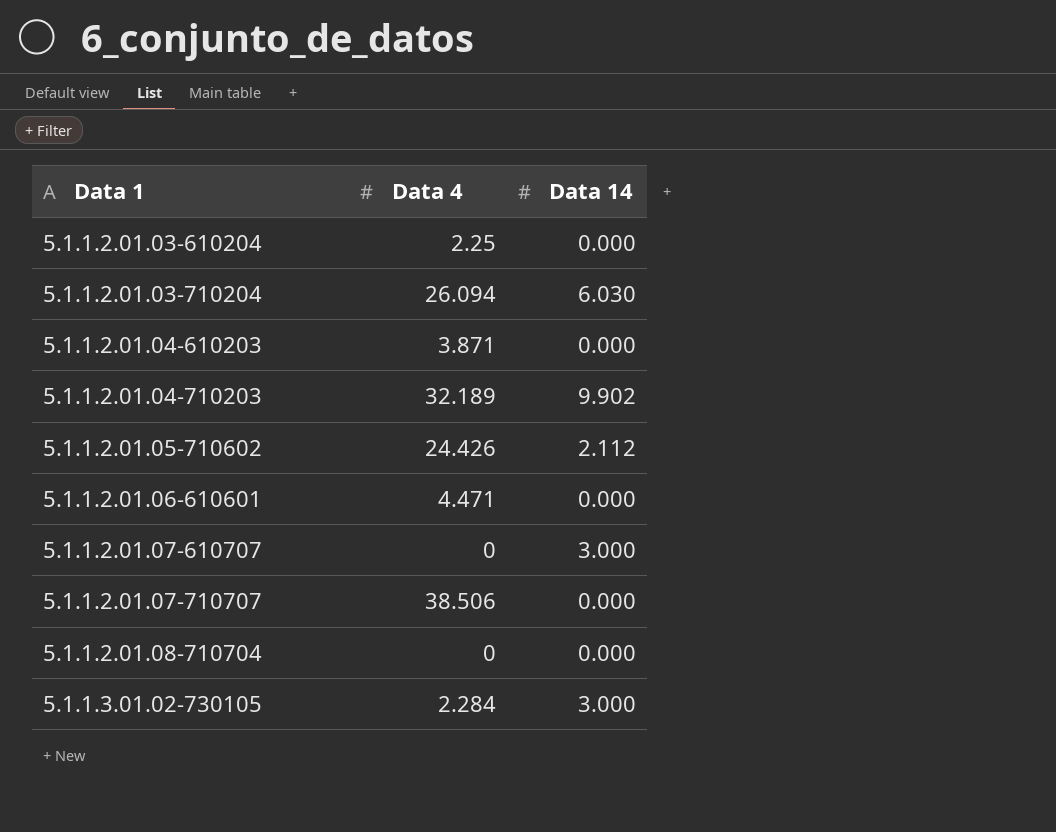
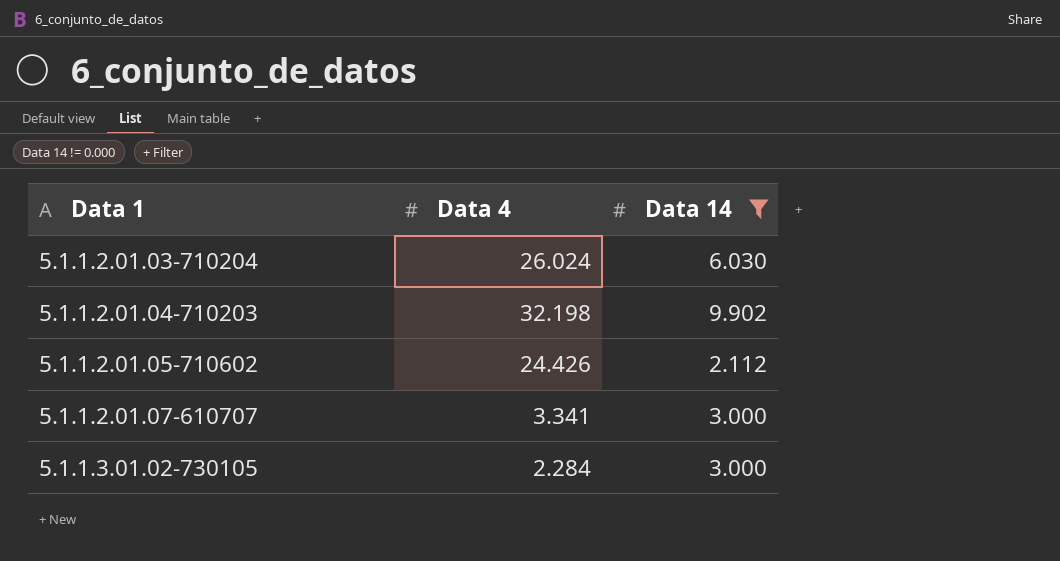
filter: none -> Data 14 != 0.000
5.1.1.2.01.03-710204 | Data 4: 26.094 -> 26.024
5.1.1.2.01.04-710203 | Data 4: 32.189 -> 32.198
5.1.1.2.01.07-610707 | Data 4: 0 -> 3.341

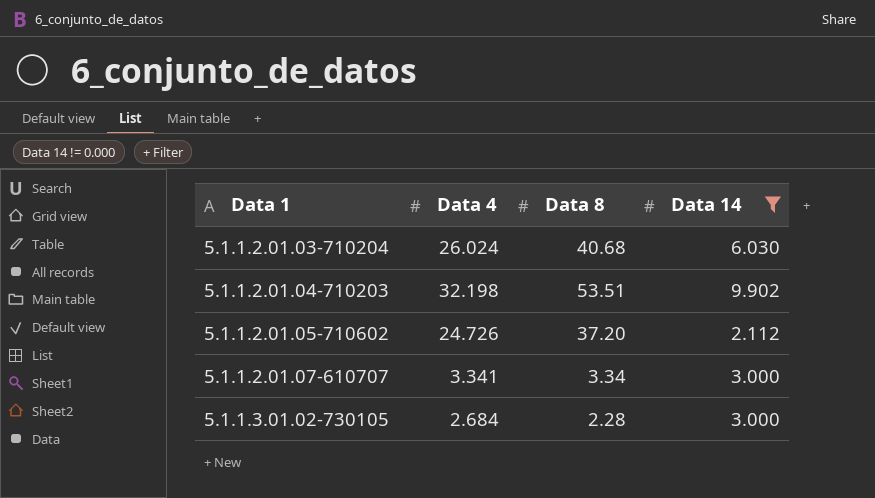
column Data 8 | position: none -> 3
5.1.1.2.01.05-710602 | Data 4: 24.426 -> 24.726
5.1.1.3.01.02-730105 | Data 4: 2.284 -> 2.684

